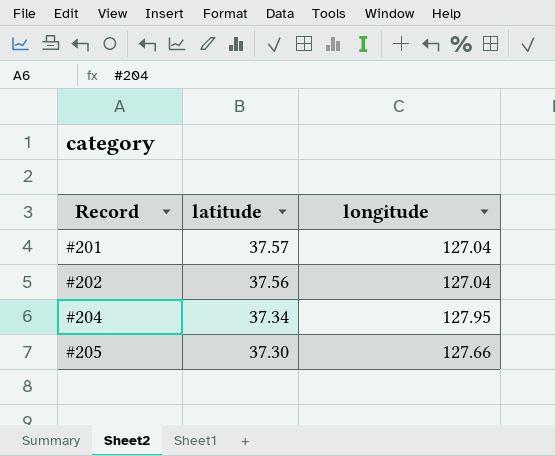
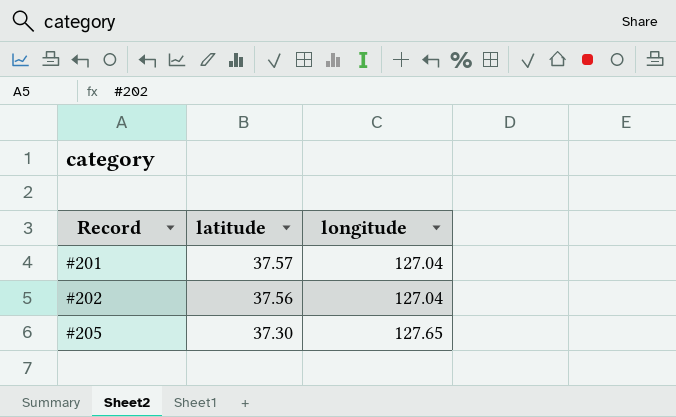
row #204: 37.34 | 127.95 -> none
#205 | longitude: 127.66 -> 127.65

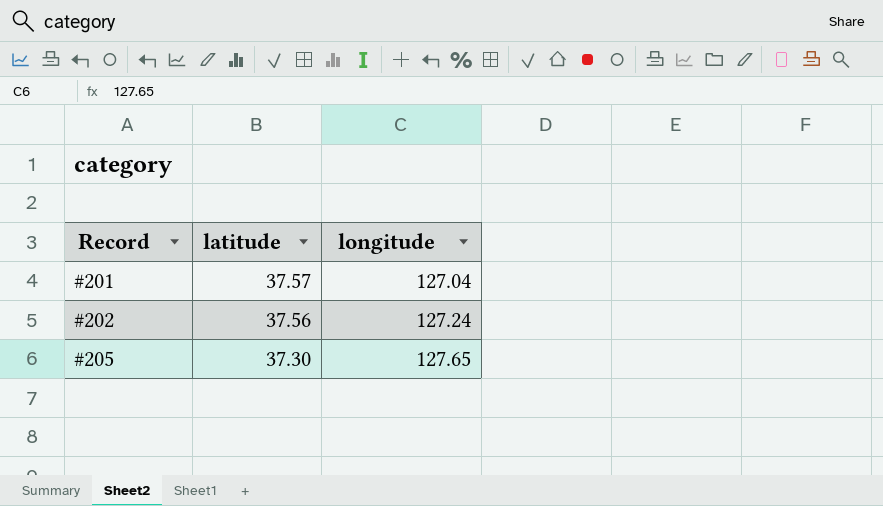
#202 | longitude: 127.04 -> 127.24

